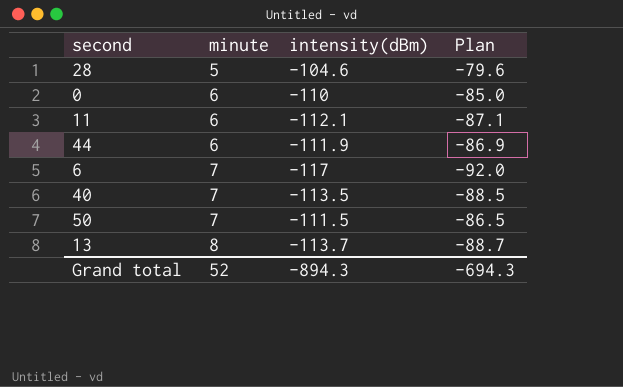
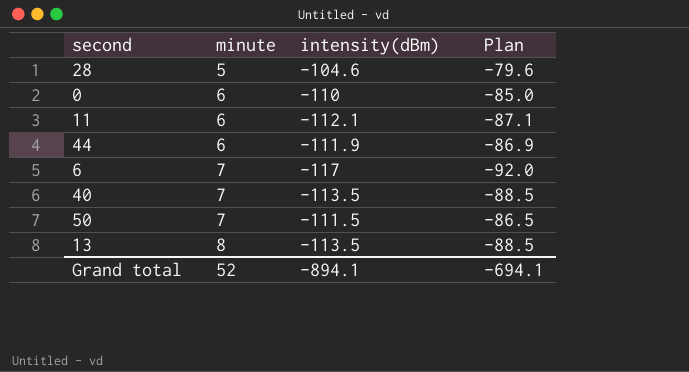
13 | intensity(dBm): -113.7 -> -113.5
13 | Plan: -88.7 -> -88.5
Grand total | intensity(dBm): -894.3 -> -894.1
Grand total | Plan: -694.3 -> -694.1

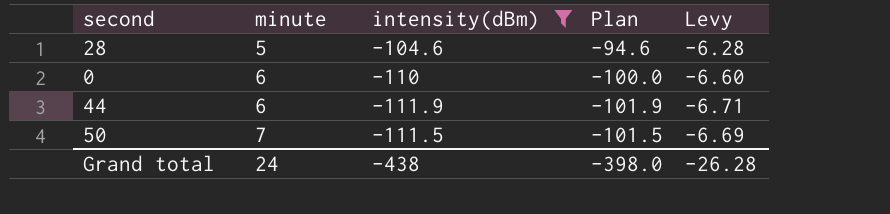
filter: none -> intensity(dBm) >= -111.9
column Plan | formula: [intensity(dBm)] + 25 -> [intensity(dBm)] + 10
column Levy | formula: none -> [intensity(dBm)] * 0.06
Grand total | minute: 52 -> 24
Grand total | intensity(dBm): -894.1 -> -438
Grand total | Plan: -694.1 -> -398.0

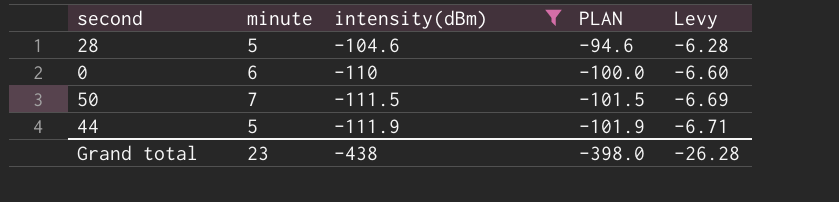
row order: minute ascending -> intensity(dBm) descending
column name: Plan -> PLAN
44 | minute: 6 -> 5
Grand total | minute: 24 -> 23

